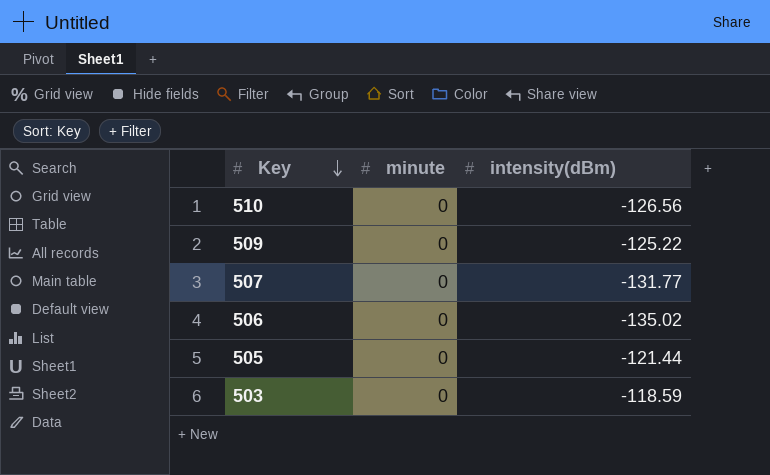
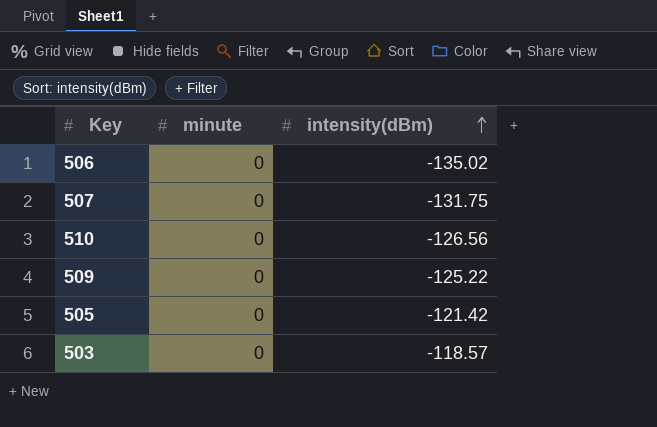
row order: Key descending -> intensity(dBm) ascending
507 | intensity(dBm): -131.77 -> -131.75
505 | intensity(dBm): -121.44 -> -121.42
503 | intensity(dBm): -118.59 -> -118.57

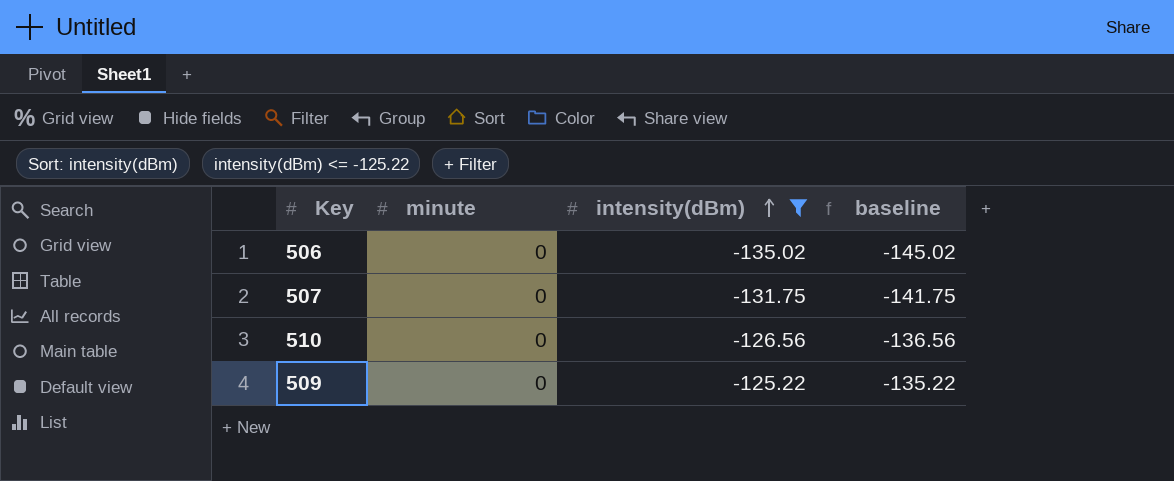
filter: none -> intensity(dBm) <= -125.22
column baseline | formula: none -> [intensity(dBm)] - 10

